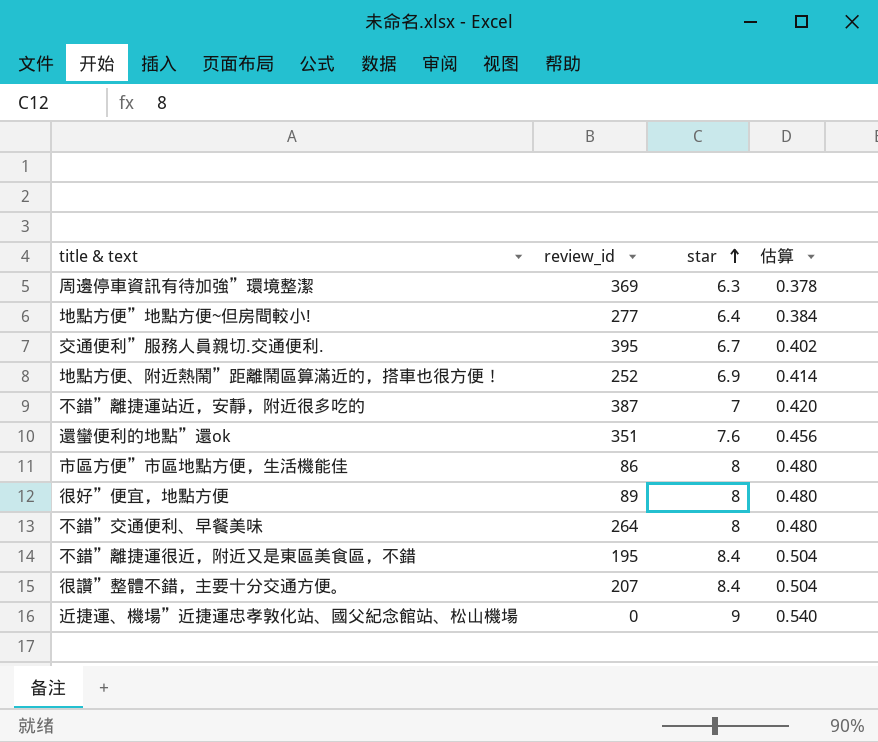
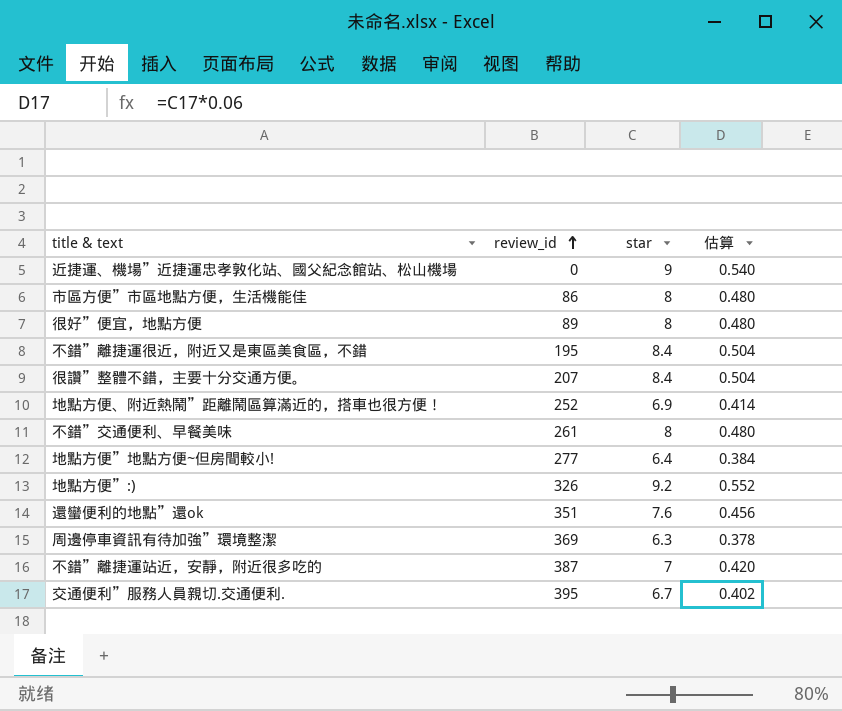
row order: star ascending -> review_id ascending
不錯”交通便利、早餐美味 | review_id: 264 -> 261
row 地點方便”:): none -> 326 | 9.2 | 0.552

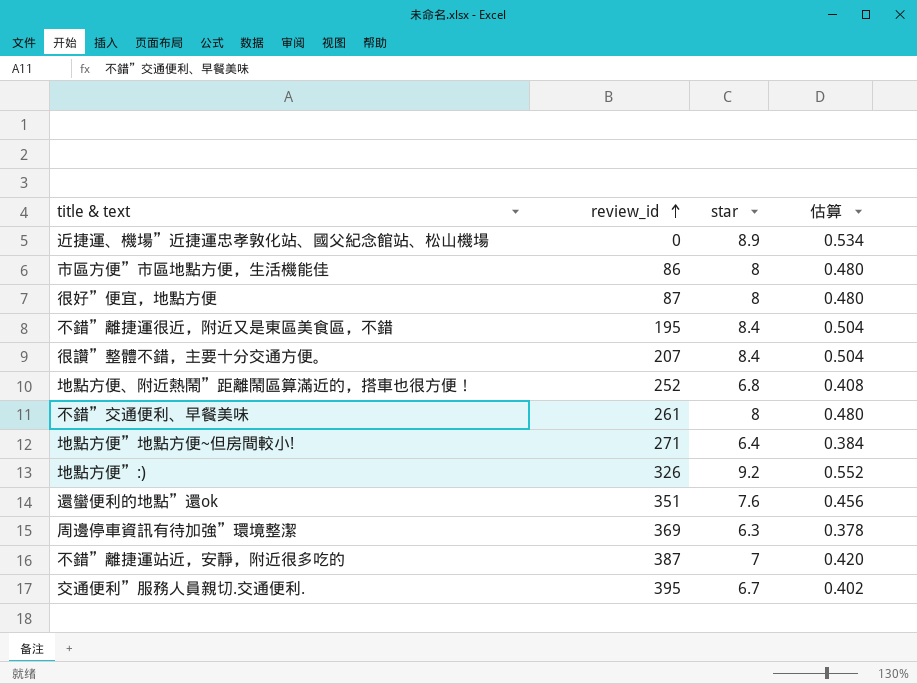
近捷運、機場”近捷運忠孝敦化站、國父紀念館站、松山機場 | star: 9 -> 8.9
近捷運、機場”近捷運忠孝敦化站、國父紀念館站、松山機場 | 估算: 0.540 -> 0.534
很好”便宜，地點方便 | review_id: 89 -> 87
地點方便、附近熱鬧”距離鬧區算滿近的，搭車也很方便！ | star: 6.9 -> 6.8
地點方便、附近熱鬧”距離鬧區算滿近的，搭車也很方便！ | 估算: 0.414 -> 0.408
地點方便”地點方便~但房間較小! | review_id: 277 -> 271

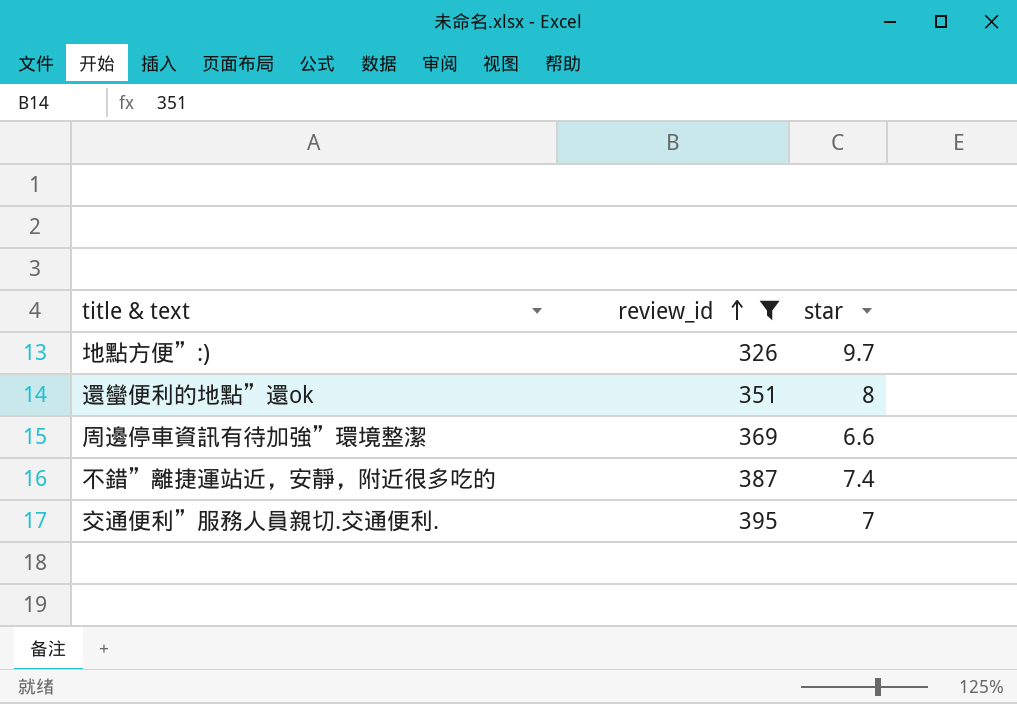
filter: none -> review_id >= 326
column 估算 | formula: [star] * 0.06 -> none
地點方便”:) | star: 9.2 -> 9.7
還蠻便利的地點”還ok | star: 7.6 -> 8
周邊停車資訊有待加強”環境整潔 | star: 6.3 -> 6.6
不錯”離捷運站近，安靜，附近很多吃的 | star: 7 -> 7.4
交通便利”服務人員親切.交通便利. | star: 6.7 -> 7

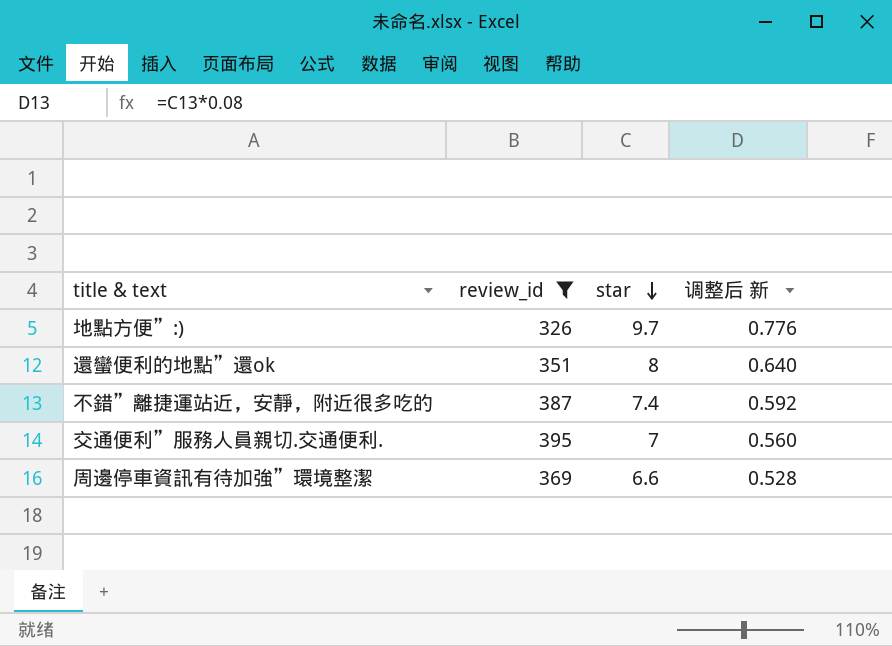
row order: review_id ascending -> star descending
column 调整后 新 | formula: none -> [star] * 0.08

